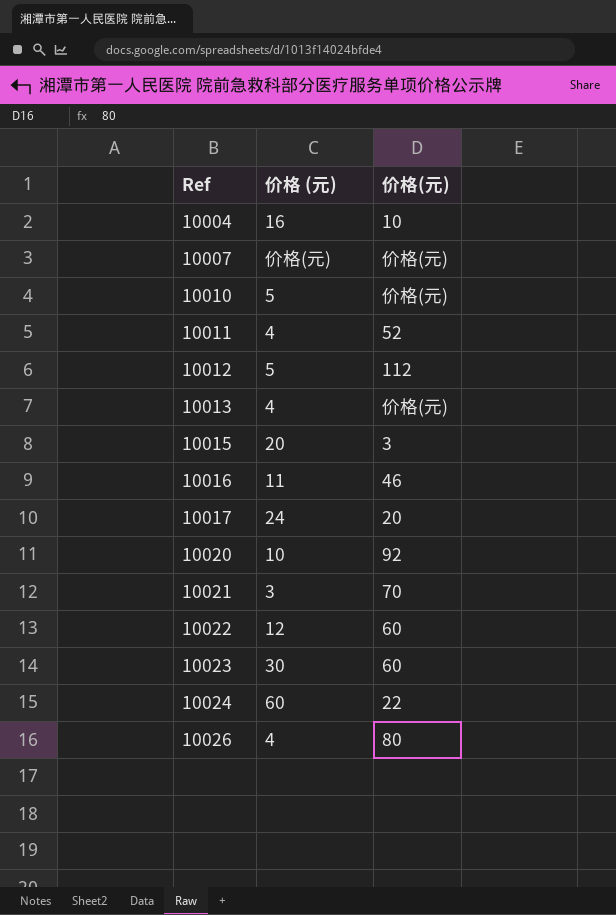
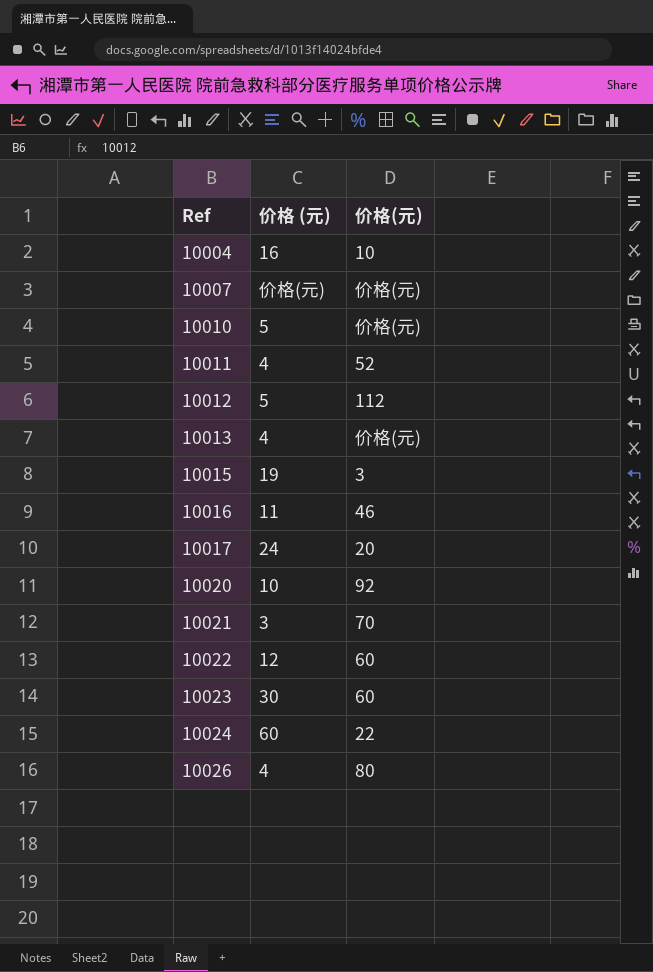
10015 | 价格 (元): 20 -> 19

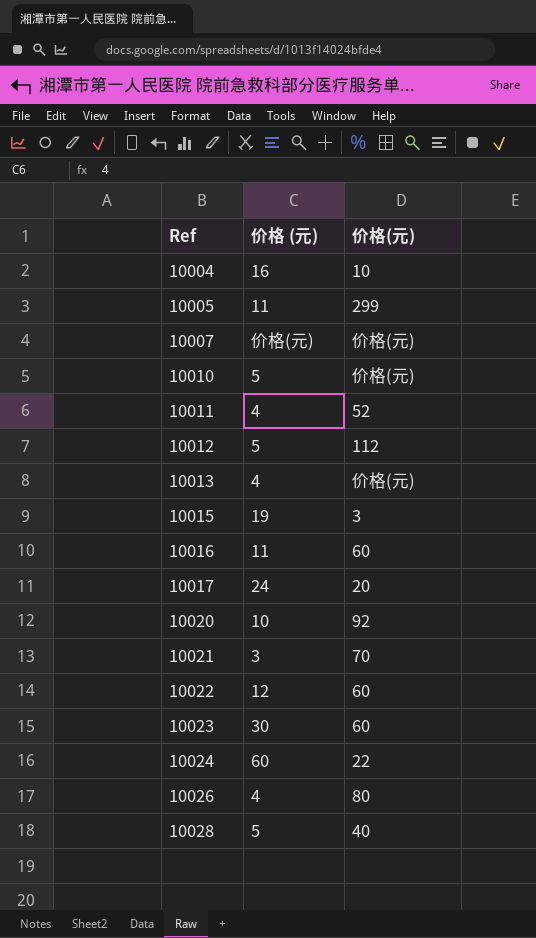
row 10005: none -> 11 | 299
10016 | 价格(元): 46 -> 60
row 10028: none -> 5 | 40

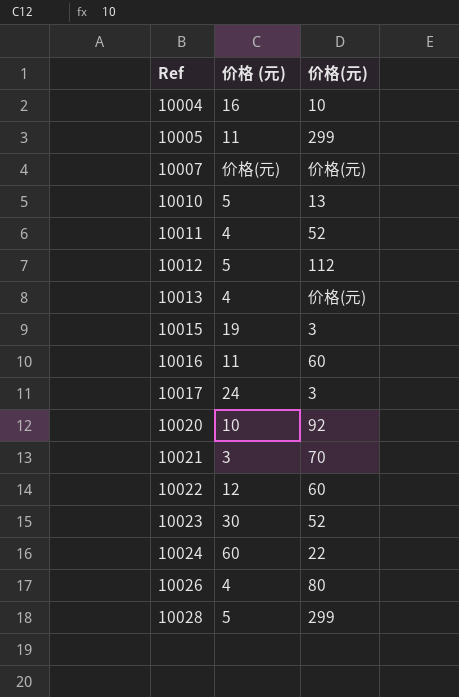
10010 | 价格(元): 价格(元) -> 13
10017 | 价格(元): 20 -> 3
10023 | 价格(元): 60 -> 52
10028 | 价格(元): 40 -> 299

